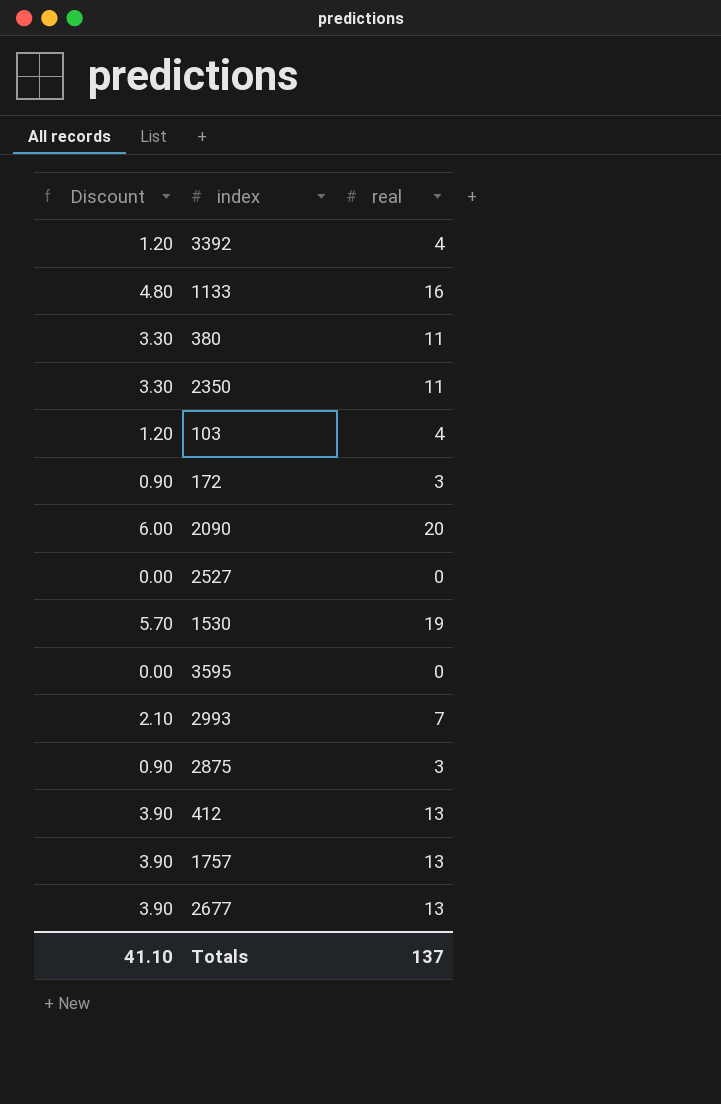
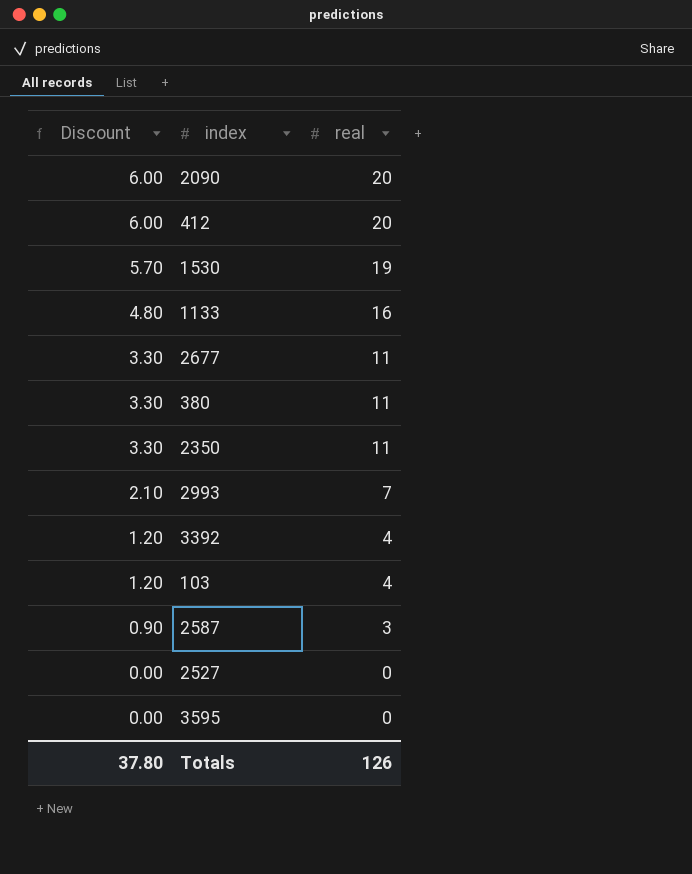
row order: none -> Discount descending
row 172: 0.90 | 3 -> none
row 2875: 0.90 | 3 -> none
row 1757: 3.90 | 13 -> none
412 | Discount: 3.90 -> 6.00
412 | real: 13 -> 20
2677 | Discount: 3.90 -> 3.30
2677 | real: 13 -> 11
row 2587: none -> 0.90 | 3
Totals | Discount: 41.10 -> 37.80
Totals | real: 137 -> 126

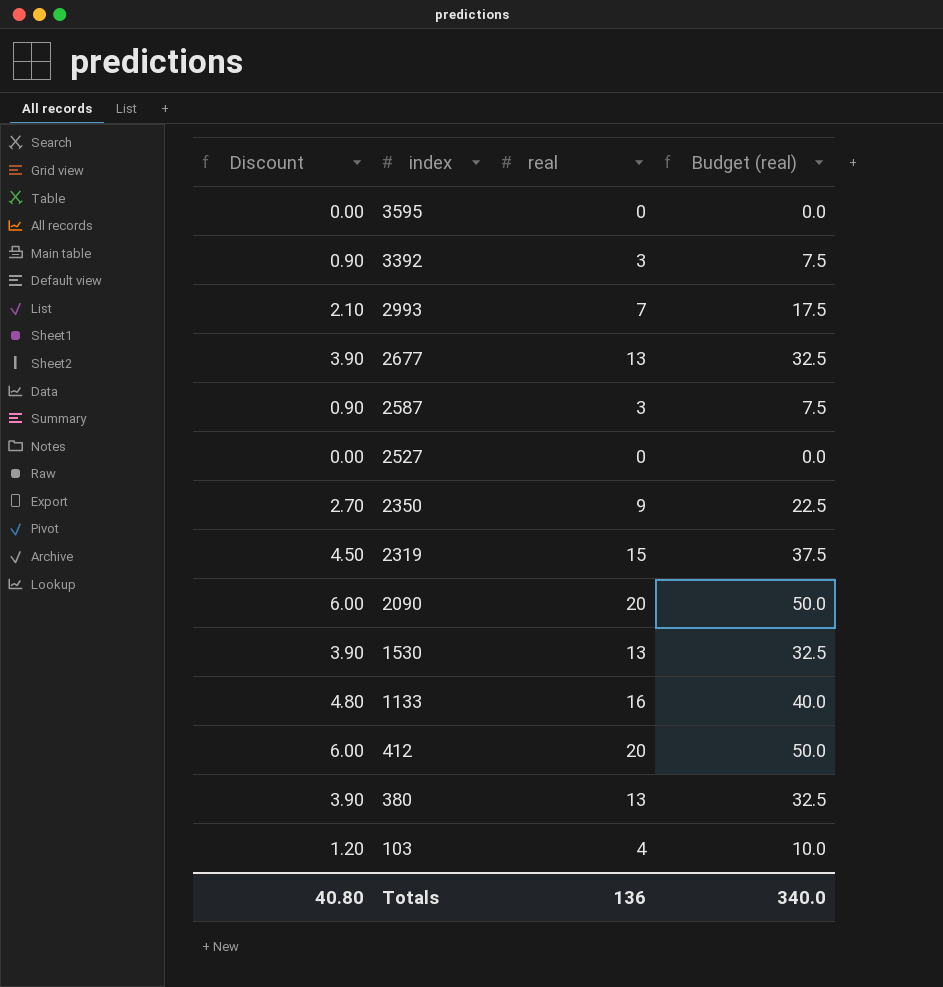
row order: Discount descending -> index descending
column Budget (real) | formula: none -> [real] * 2.5
3392 | Discount: 1.20 -> 0.90
3392 | real: 4 -> 3
2677 | Discount: 3.30 -> 3.90
2677 | real: 11 -> 13
2350 | Discount: 3.30 -> 2.70
2350 | real: 11 -> 9
row 2319: none -> 4.50 | 15 | 37.5
1530 | Discount: 5.70 -> 3.90
1530 | real: 19 -> 13
380 | Discount: 3.30 -> 3.90
380 | real: 11 -> 13
Totals | Discount: 37.80 -> 40.80
Totals | real: 126 -> 136

